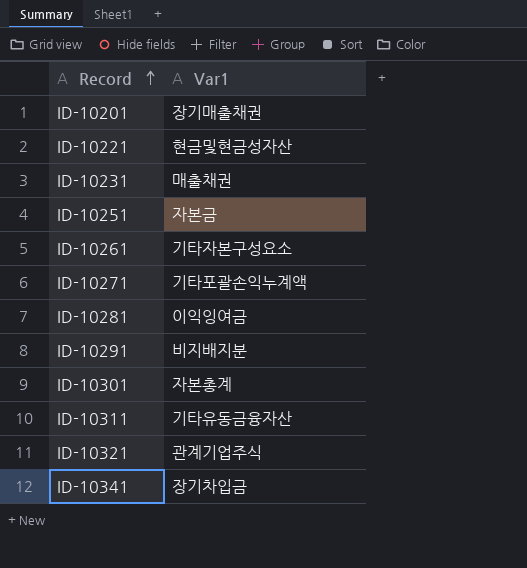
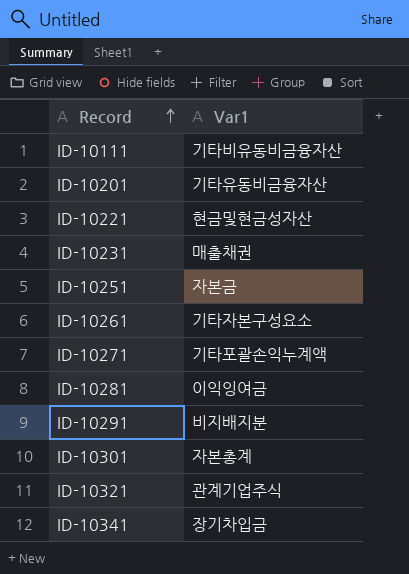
row ID-10311: 기타유동금융자산 -> none
row ID-10111: none -> 기타비유동비금융자산
ID-10201 | Var1: 장기매출채권 -> 기타유동비금융자산

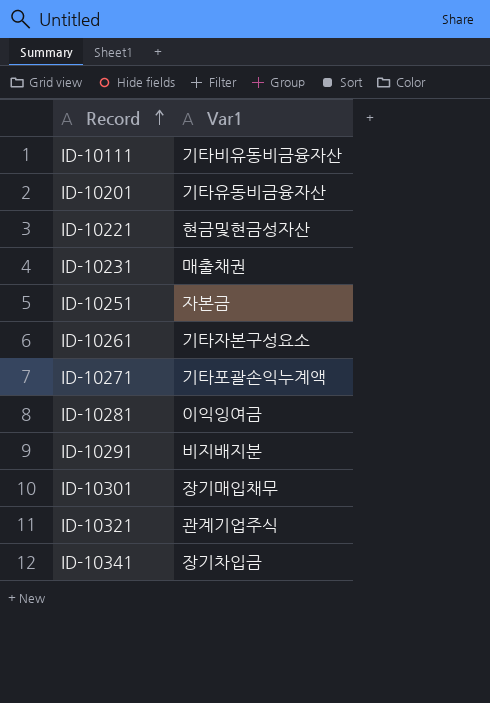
ID-10301 | Var1: 자본총계 -> 장기매입채무

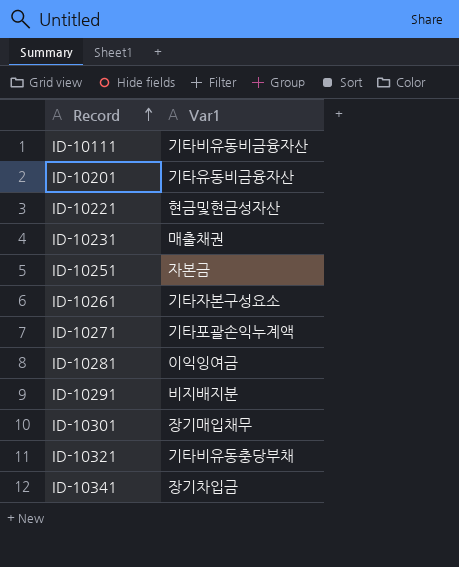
ID-10321 | Var1: 관계기업주식 -> 기타비유동충당부채

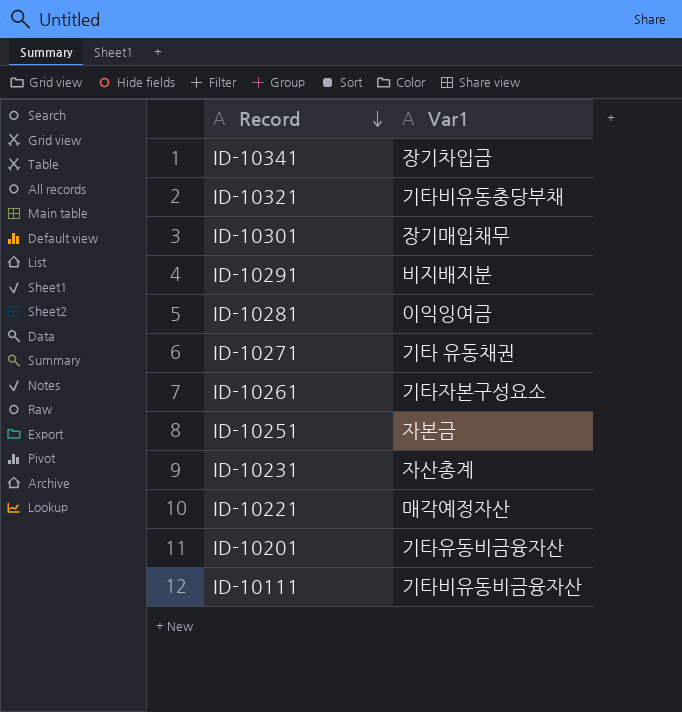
row order: Record ascending -> Record descending
ID-10271 | Var1: 기타포괄손익누계액 -> 기타 유동채권
ID-10231 | Var1: 매출채권 -> 자산총계
ID-10221 | Var1: 현금및현금성자산 -> 매각예정자산

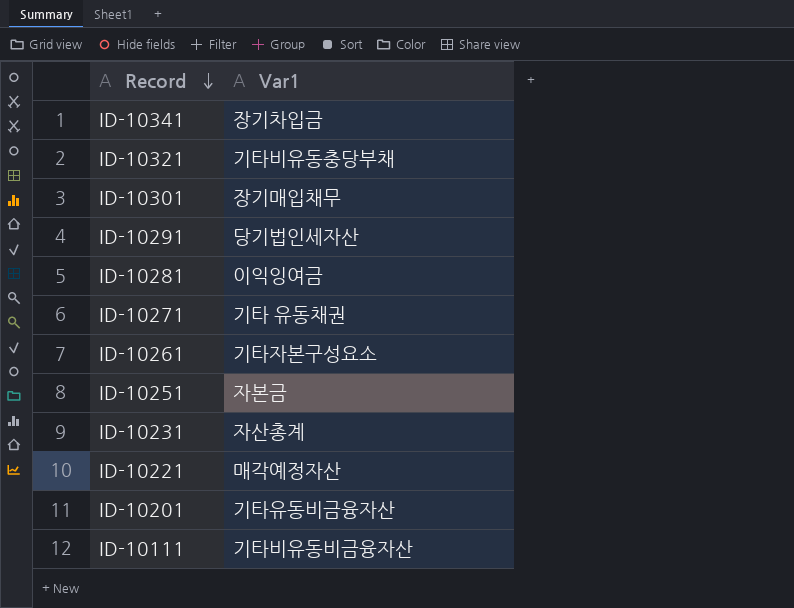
ID-10291 | Var1: 비지배지분 -> 당기법인세자산

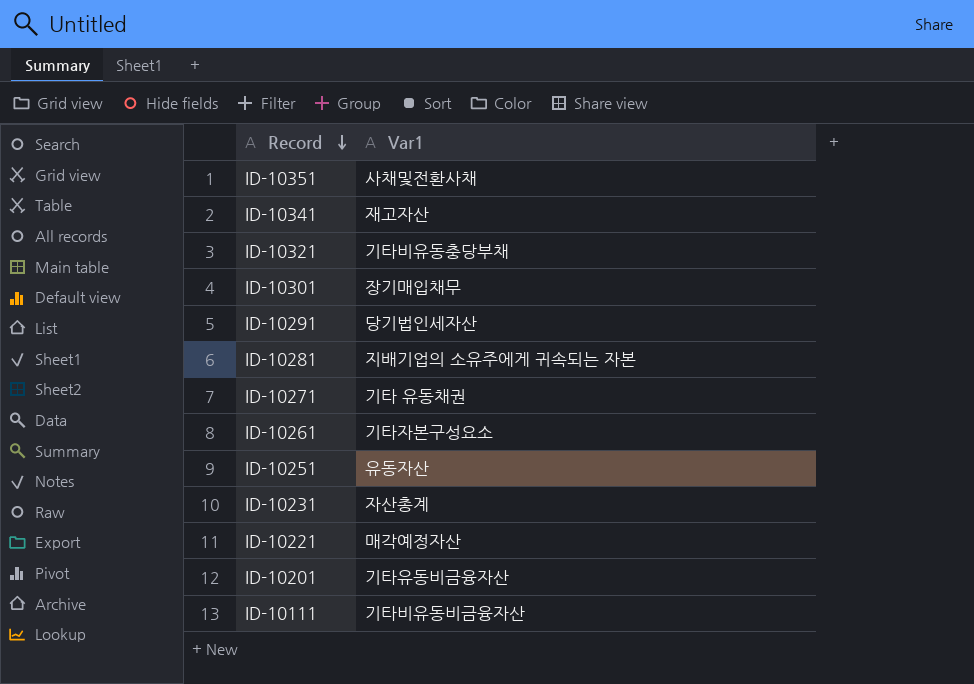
row ID-10351: none -> 사채및전환사채
ID-10341 | Var1: 장기차입금 -> 재고자산
ID-10281 | Var1: 이익잉여금 -> 지배기업의 소유주에게 귀속되는 자본
ID-10251 | Var1: 자본금 -> 유동자산

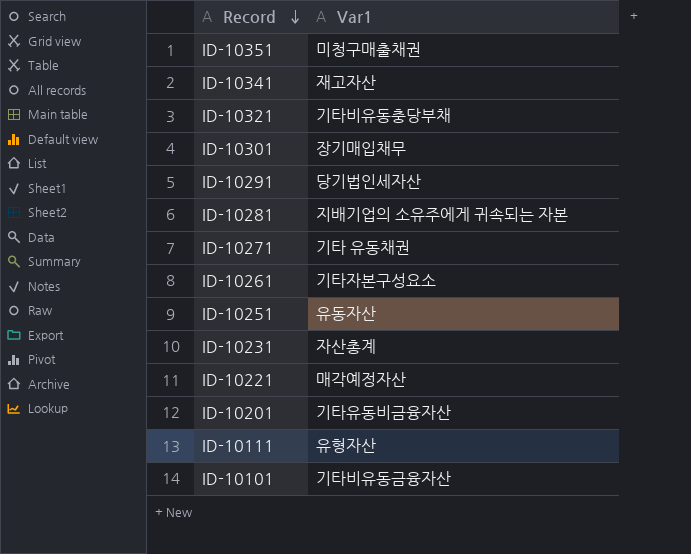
ID-10351 | Var1: 사채및전환사채 -> 미청구매출채권
ID-10111 | Var1: 기타비유동비금융자산 -> 유형자산
row ID-10101: none -> 기타비유동금융자산

